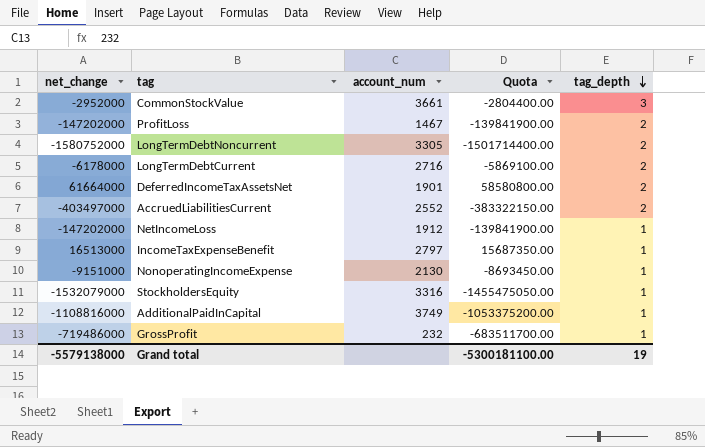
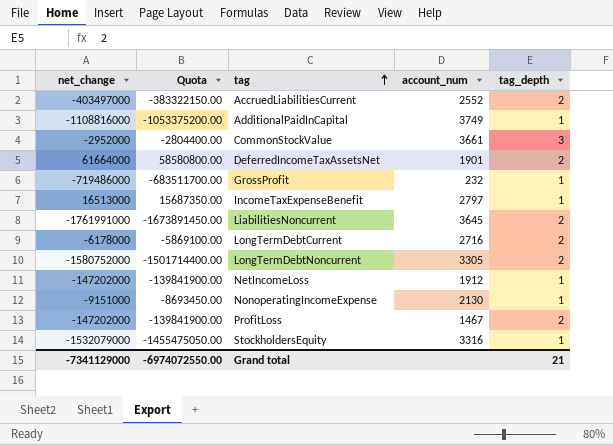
row order: tag_depth descending -> tag ascending
column Quota | position: 4 -> 2
row LiabilitiesNoncurrent: none -> -1761991000 | -1673891450.00 | 3645 | 2
Grand total | net_change: -5579138000 -> -7341129000
Grand total | Quota: -5300181100.00 -> -6974072550.00
Grand total | tag_depth: 19 -> 21

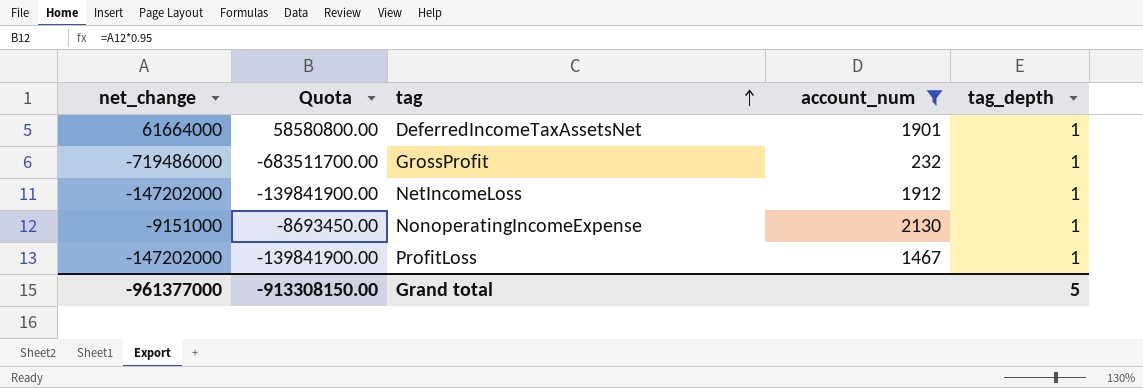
filter: none -> account_num <= 2130
DeferredIncomeTaxAssetsNet | tag_depth: 2 -> 1
ProfitLoss | tag_depth: 2 -> 1
Grand total | net_change: -7341129000 -> -961377000
Grand total | Quota: -6974072550.00 -> -913308150.00
Grand total | tag_depth: 21 -> 5

